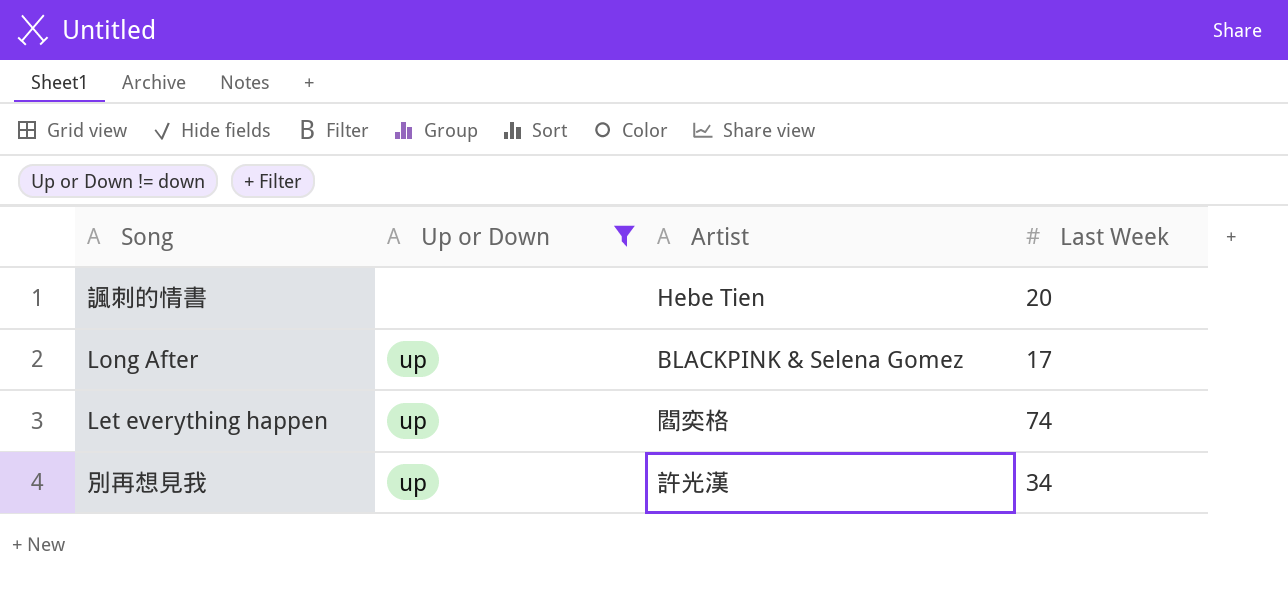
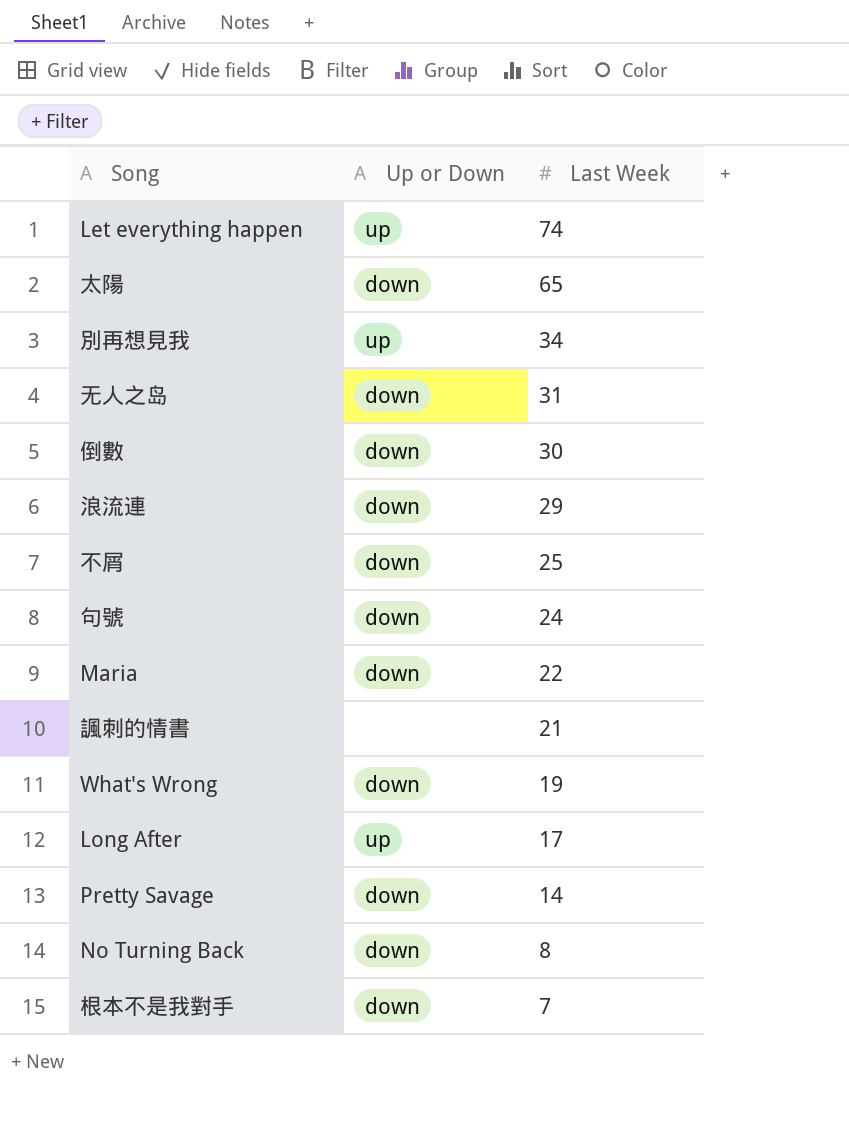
filter: Up or Down != down -> none
row order: none -> Last Week descending
column Artist | position: 3 -> none
諷刺的情書 | Last Week: 20 -> 21

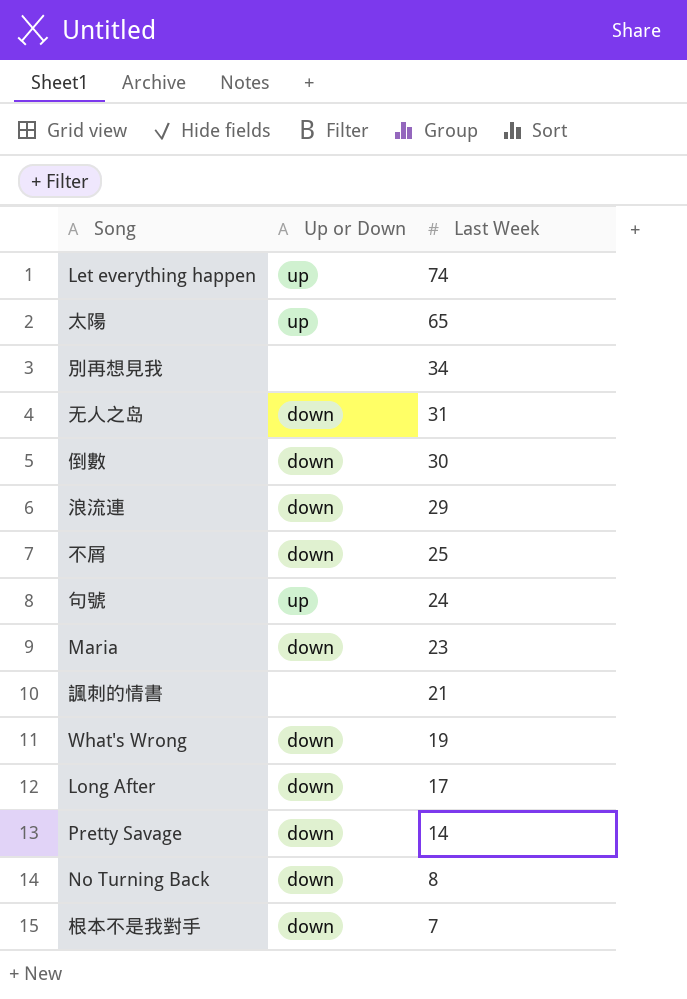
太陽 | Up or Down: down -> up
別再想見我 | Up or Down: up -> none
句號 | Up or Down: down -> up
Maria | Last Week: 22 -> 23
Long After | Up or Down: up -> down

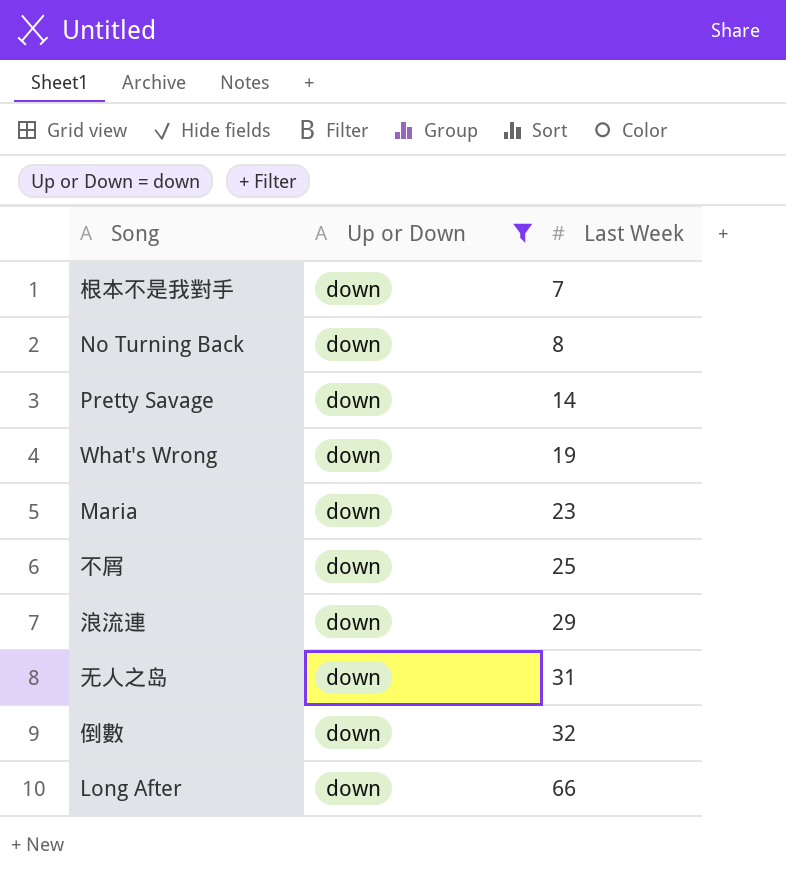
filter: none -> Up or Down = down
row order: Last Week descending -> Last Week ascending
倒數 | Last Week: 30 -> 32
Long After | Last Week: 17 -> 66

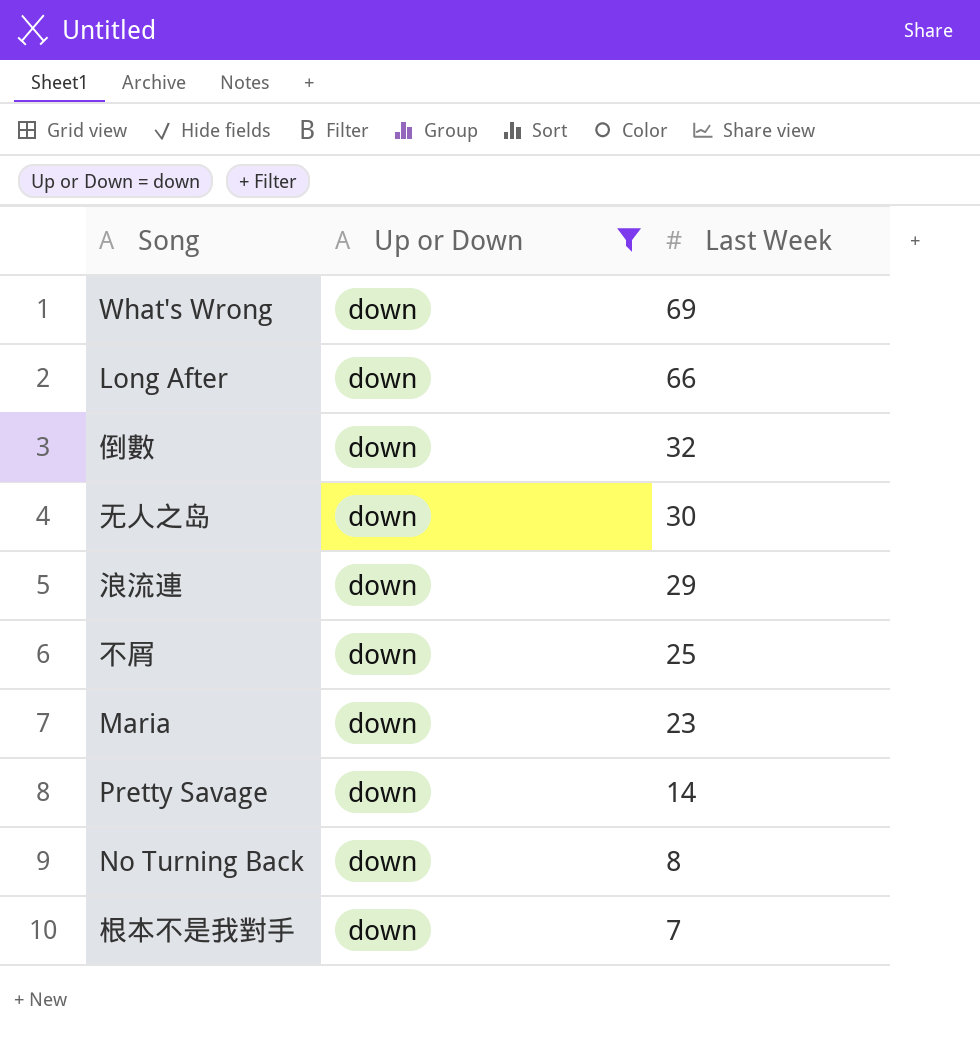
row order: Last Week ascending -> Last Week descending
What's Wrong | Last Week: 19 -> 69
无人之岛 | Last Week: 31 -> 30

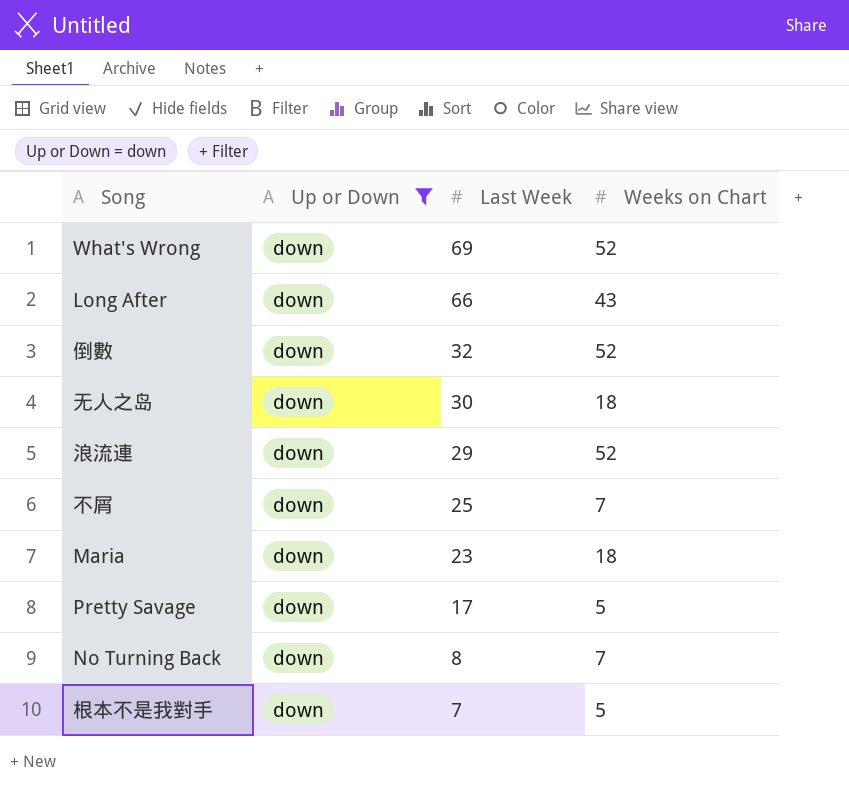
column Weeks on Chart | position: none -> 4
Pretty Savage | Last Week: 14 -> 17

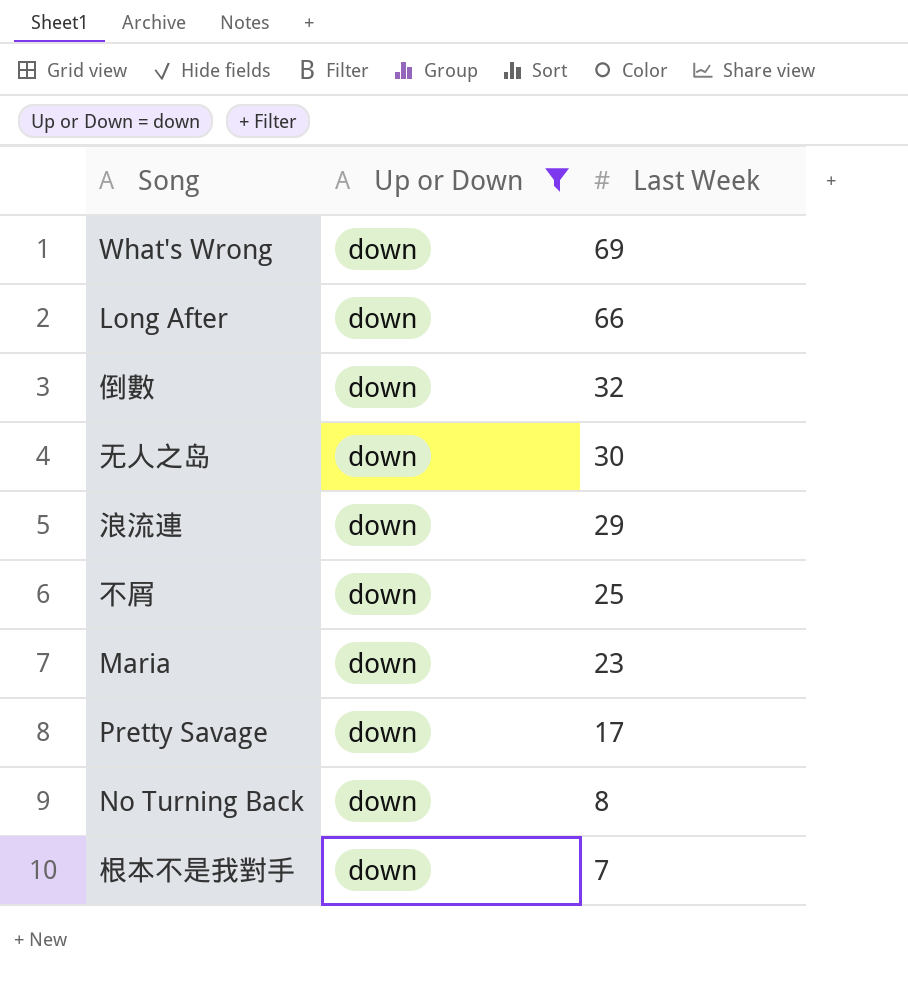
column Weeks on Chart | position: 4 -> none

